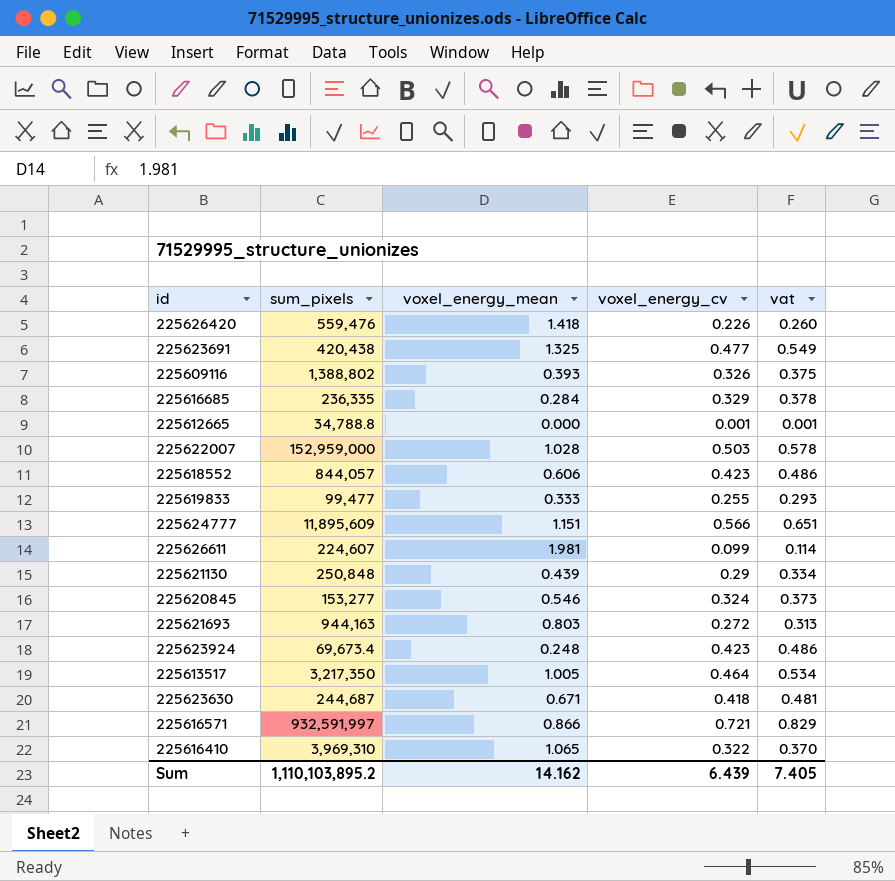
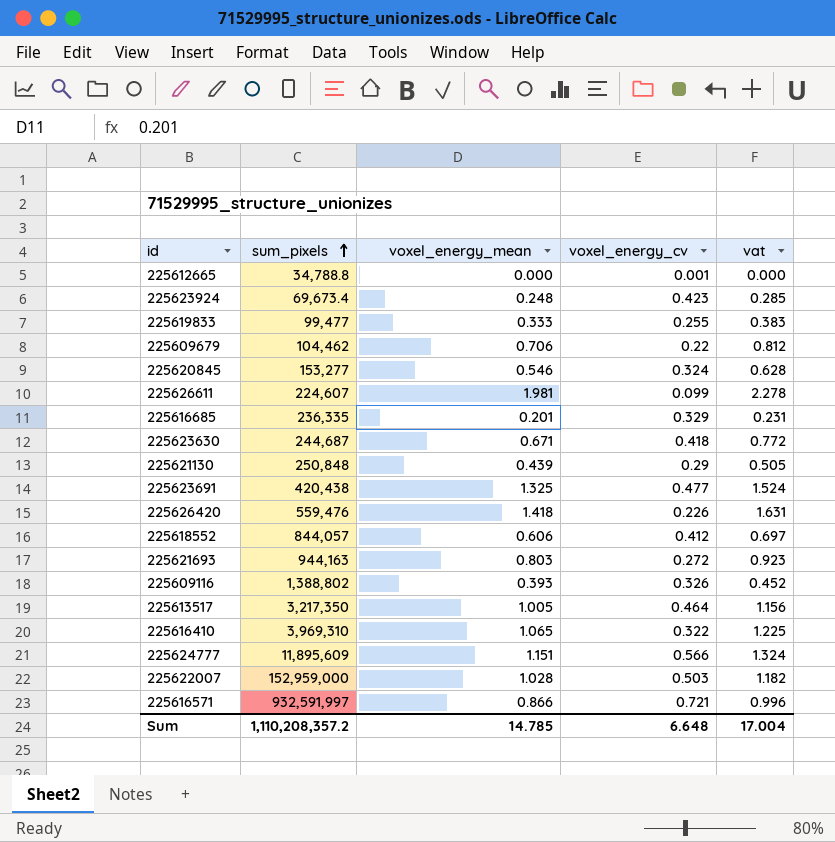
row order: none -> sum_pixels ascending
column vat | formula: [voxel_energy_cv] * 1.15 -> [voxel_energy_mean] * 1.15
row 225609679: none -> 104,462 | 0.706 | 0.22 | 0.812
225616685 | voxel_energy_mean: 0.284 -> 0.201
225618552 | voxel_energy_cv: 0.423 -> 0.412
Sum | sum_pixels: 1,110,103,895.2 -> 1,110,208,357.2
Sum | voxel_energy_mean: 14.162 -> 14.785
Sum | voxel_energy_cv: 6.439 -> 6.648
Sum | vat: 7.405 -> 17.004

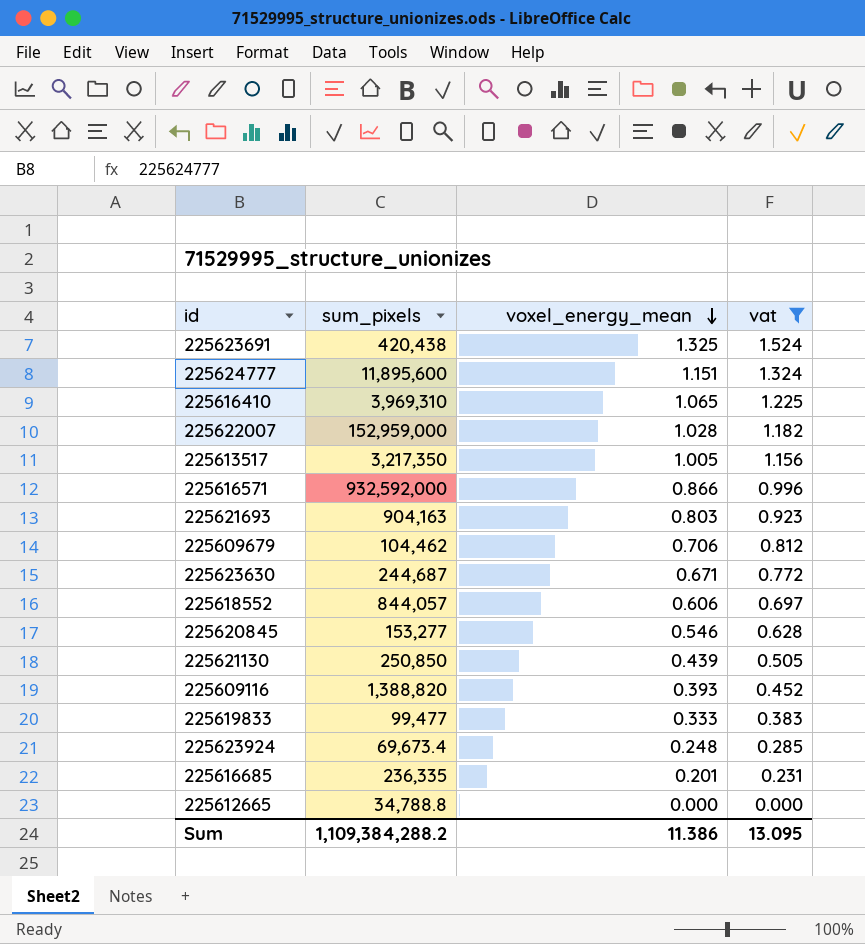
filter: none -> vat <= 1.524
row order: sum_pixels ascending -> voxel_energy_mean descending
column voxel_energy_cv | position: 4 -> none
225624777 | sum_pixels: 11,895,609 -> 11,895,600
225616571 | sum_pixels: 932,591,997 -> 932,592,000
225621693 | sum_pixels: 944,163 -> 904,163
225621130 | sum_pixels: 250,848 -> 250,850
225609116 | sum_pixels: 1,388,802 -> 1,388,820
Sum | sum_pixels: 1,110,208,357.2 -> 1,109,384,288.2
Sum | voxel_energy_mean: 14.785 -> 11.386
Sum | vat: 17.004 -> 13.095

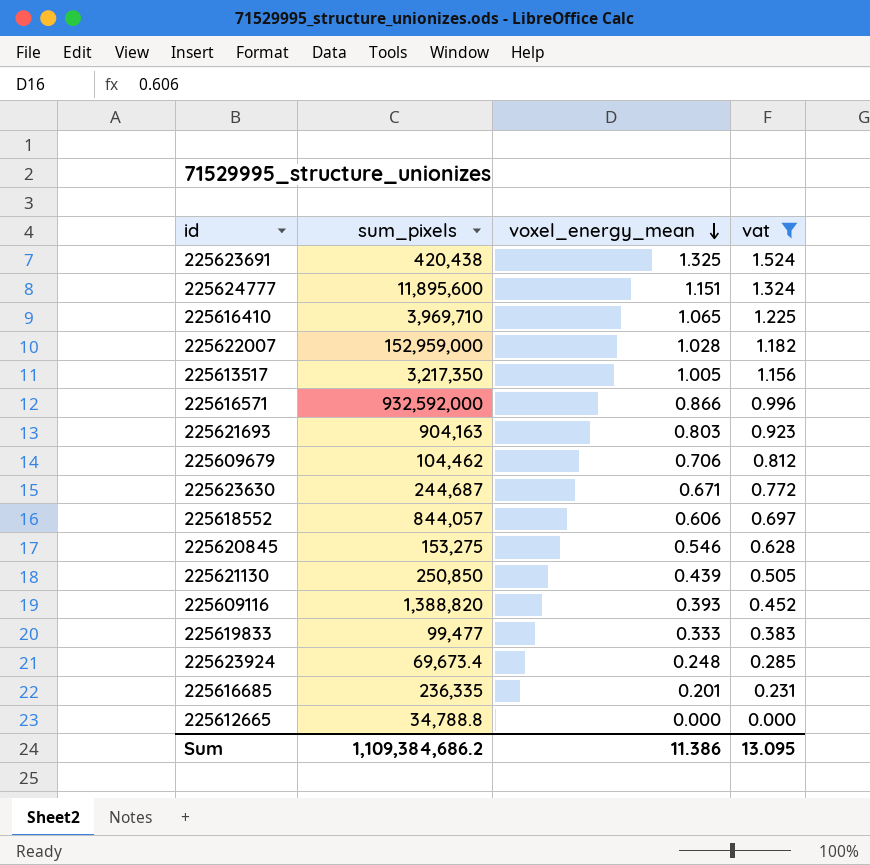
225616410 | sum_pixels: 3,969,310 -> 3,969,710
225620845 | sum_pixels: 153,277 -> 153,275
Sum | sum_pixels: 1,109,384,288.2 -> 1,109,384,686.2

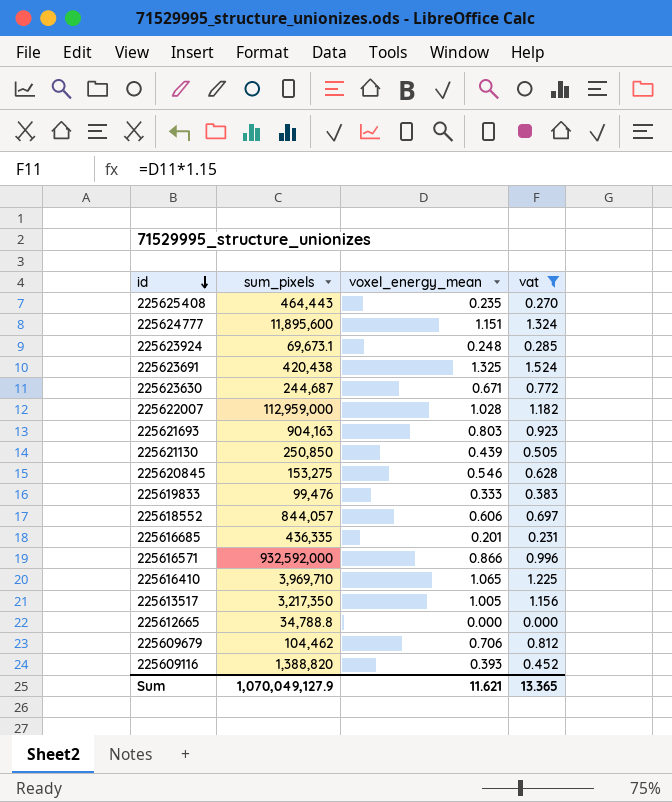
row order: voxel_energy_mean descending -> id descending
row 225625408: none -> 464,443 | 0.235 | 0.270
225623924 | sum_pixels: 69,673.4 -> 69,673.1
225622007 | sum_pixels: 152,959,000 -> 112,959,000
225619833 | sum_pixels: 99,477 -> 99,476
225616685 | sum_pixels: 236,335 -> 436,335
Sum | sum_pixels: 1,109,384,686.2 -> 1,070,049,127.9
Sum | voxel_energy_mean: 11.386 -> 11.621
Sum | vat: 13.095 -> 13.365

